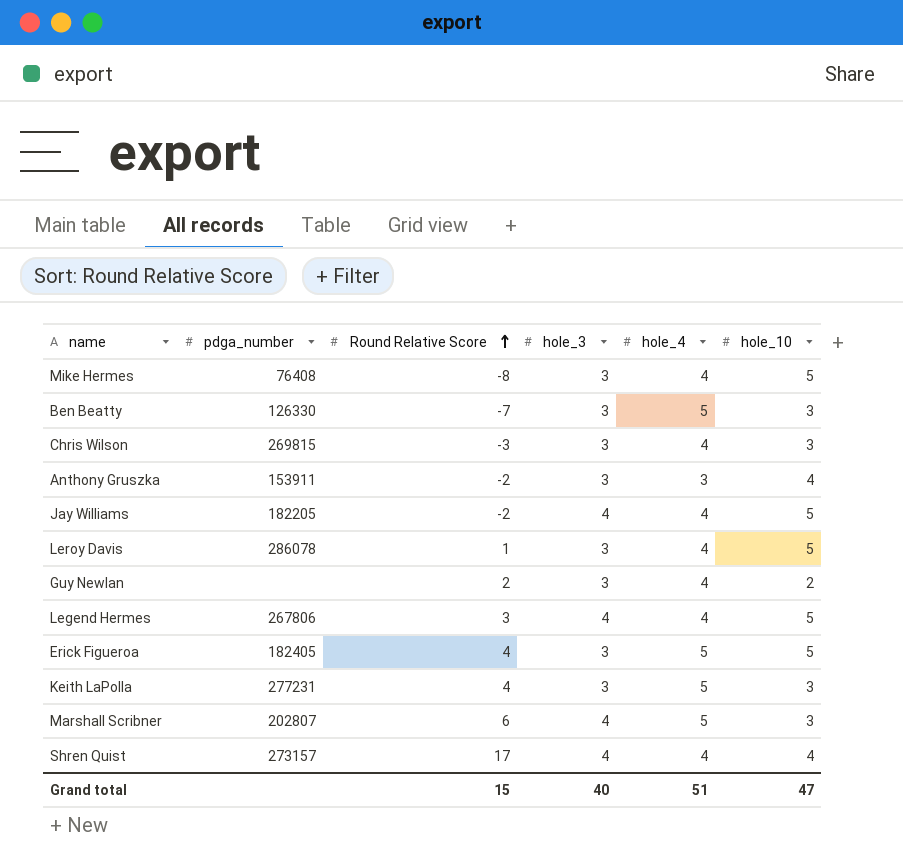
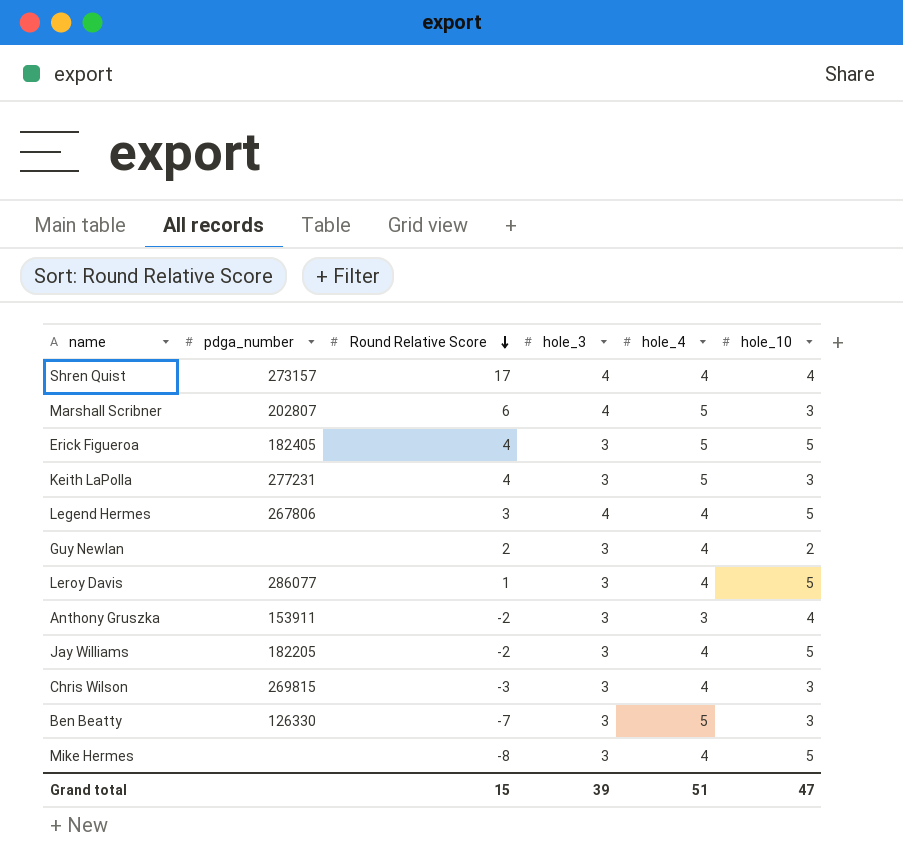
row order: Round Relative Score ascending -> Round Relative Score descending
Leroy Davis | pdga_number: 286078 -> 286077
Jay Williams | hole_3: 4 -> 3
Mike Hermes | pdga_number: 76408 -> none
Grand total | hole_3: 40 -> 39

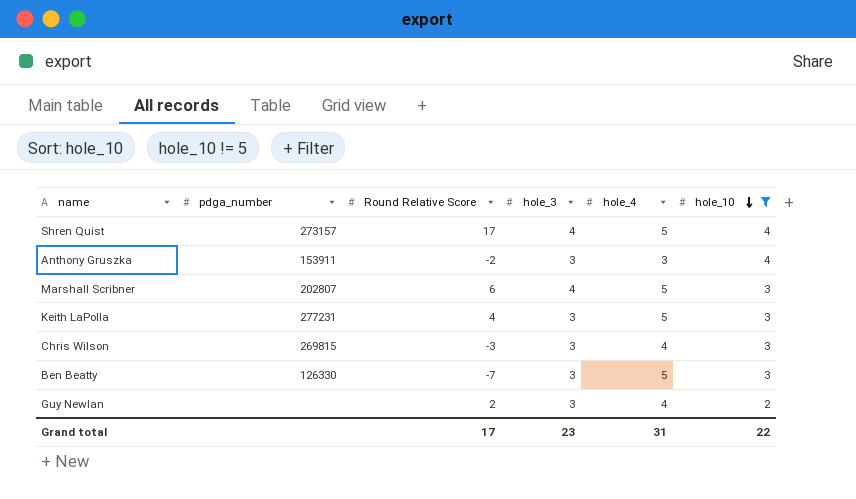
filter: none -> hole_10 != 5
row order: Round Relative Score descending -> hole_10 descending
Shren Quist | hole_4: 4 -> 5
Grand total | Round Relative Score: 15 -> 17
Grand total | hole_3: 39 -> 23
Grand total | hole_4: 51 -> 31
Grand total | hole_10: 47 -> 22

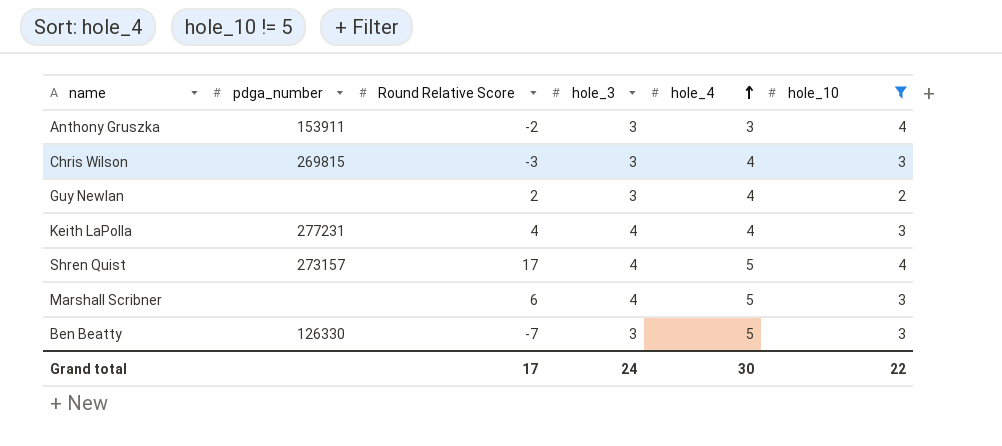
row order: hole_10 descending -> hole_4 ascending
Keith LaPolla | hole_3: 3 -> 4
Keith LaPolla | hole_4: 5 -> 4
Marshall Scribner | pdga_number: 202807 -> none
Grand total | hole_3: 23 -> 24
Grand total | hole_4: 31 -> 30

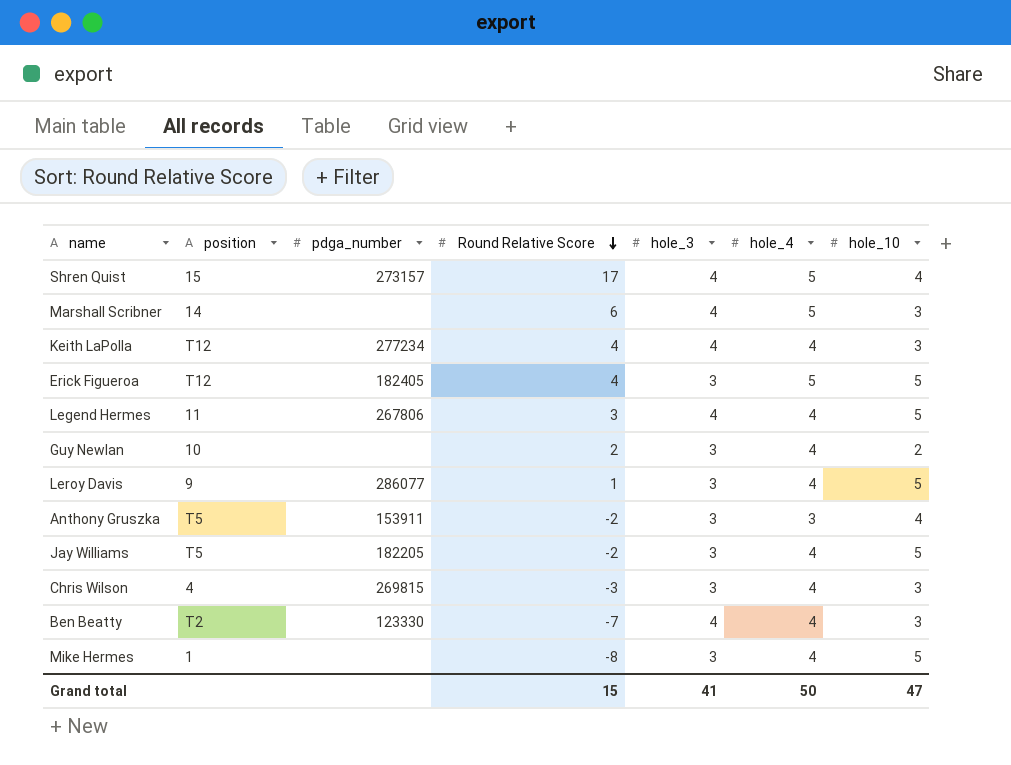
filter: hole_10 != 5 -> none
row order: hole_4 ascending -> Round Relative Score descending
column position | position: none -> 2
Keith LaPolla | pdga_number: 277231 -> 277234
Ben Beatty | pdga_number: 126330 -> 123330
Ben Beatty | hole_3: 3 -> 4
Ben Beatty | hole_4: 5 -> 4
Grand total | Round Relative Score: 17 -> 15
Grand total | hole_3: 24 -> 41
Grand total | hole_4: 30 -> 50
Grand total | hole_10: 22 -> 47

